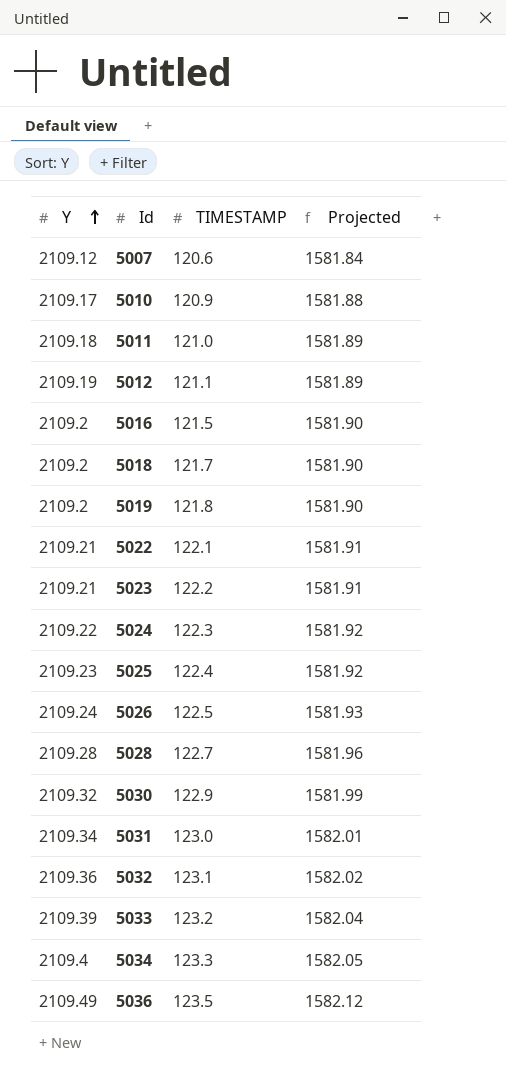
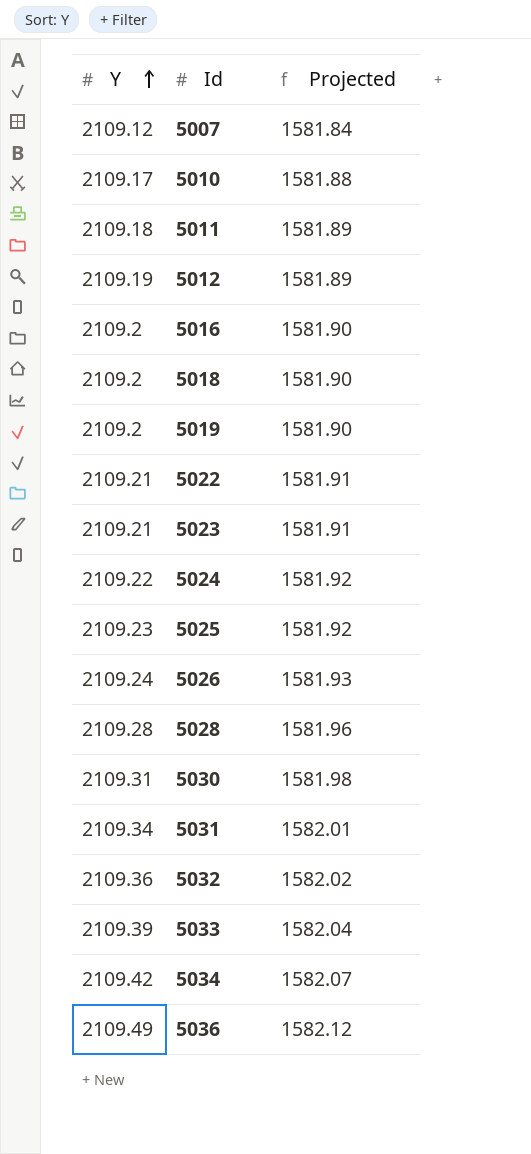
column TIMESTAMP | position: 3 -> none
5030 | Y: 2109.32 -> 2109.31
5030 | Projected: 1581.99 -> 1581.98
5034 | Y: 2109.4 -> 2109.42
5034 | Projected: 1582.05 -> 1582.07

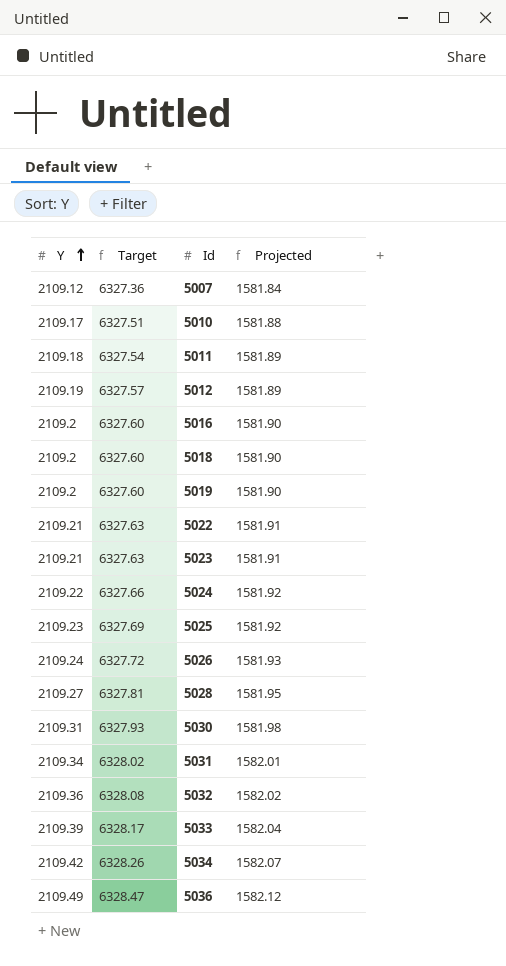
column Target | formula: none -> [Y] * 3
5028 | Y: 2109.28 -> 2109.27
5028 | Projected: 1581.96 -> 1581.95

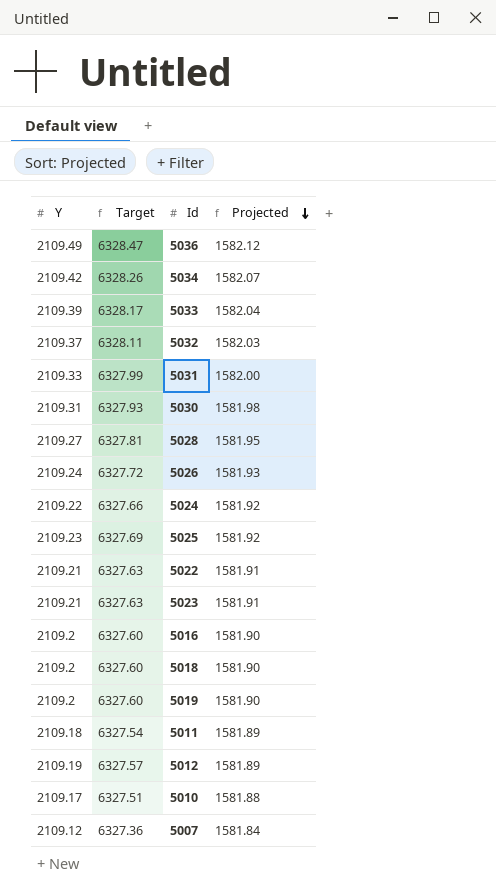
row order: Y ascending -> Projected descending
5032 | Y: 2109.36 -> 2109.37
5032 | Target: 6328.08 -> 6328.11
5032 | Projected: 1582.02 -> 1582.03
5031 | Y: 2109.34 -> 2109.33
5031 | Target: 6328.02 -> 6327.99
5031 | Projected: 1582.01 -> 1582.00

